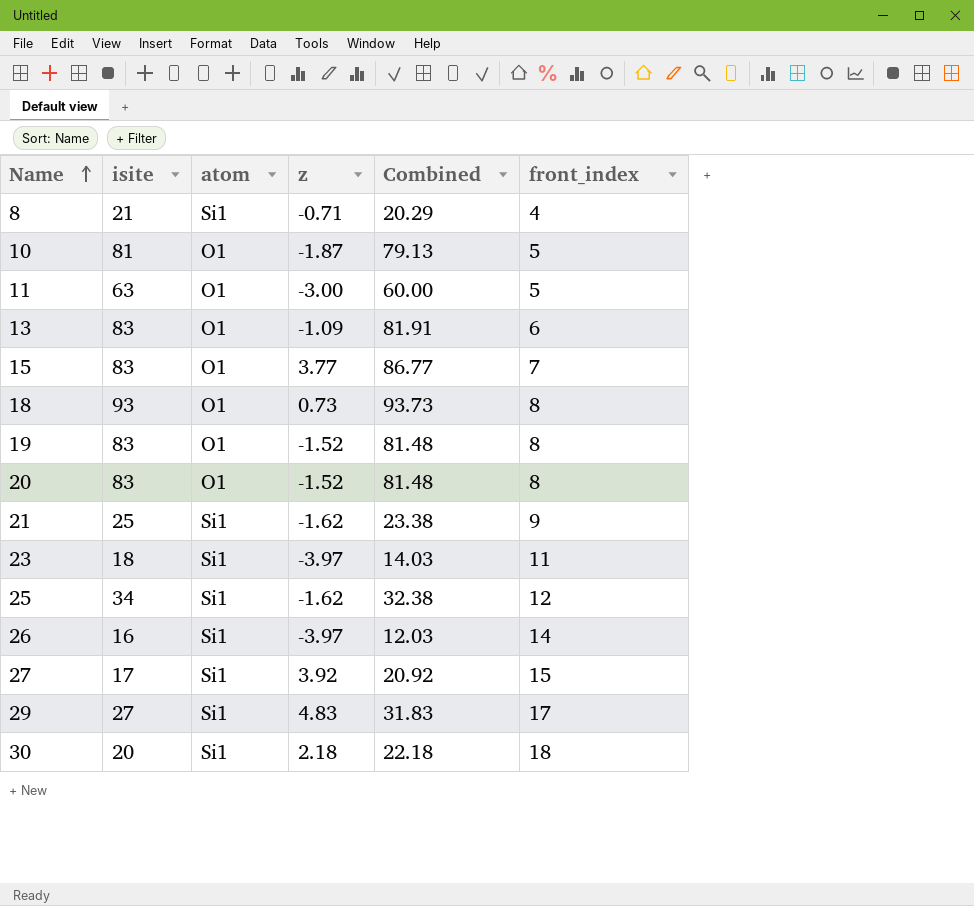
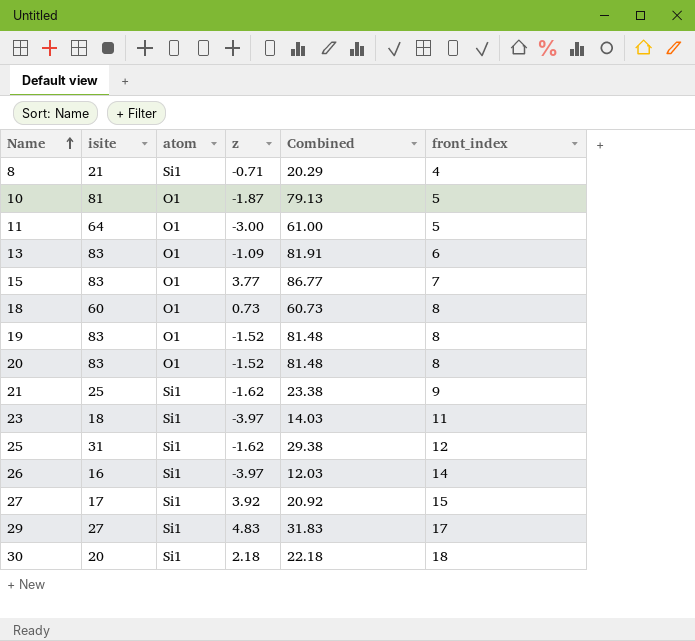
11 | isite: 63 -> 64
11 | Combined: 60.00 -> 61.00
18 | isite: 93 -> 60
18 | Combined: 93.73 -> 60.73
25 | isite: 34 -> 31
25 | Combined: 32.38 -> 29.38

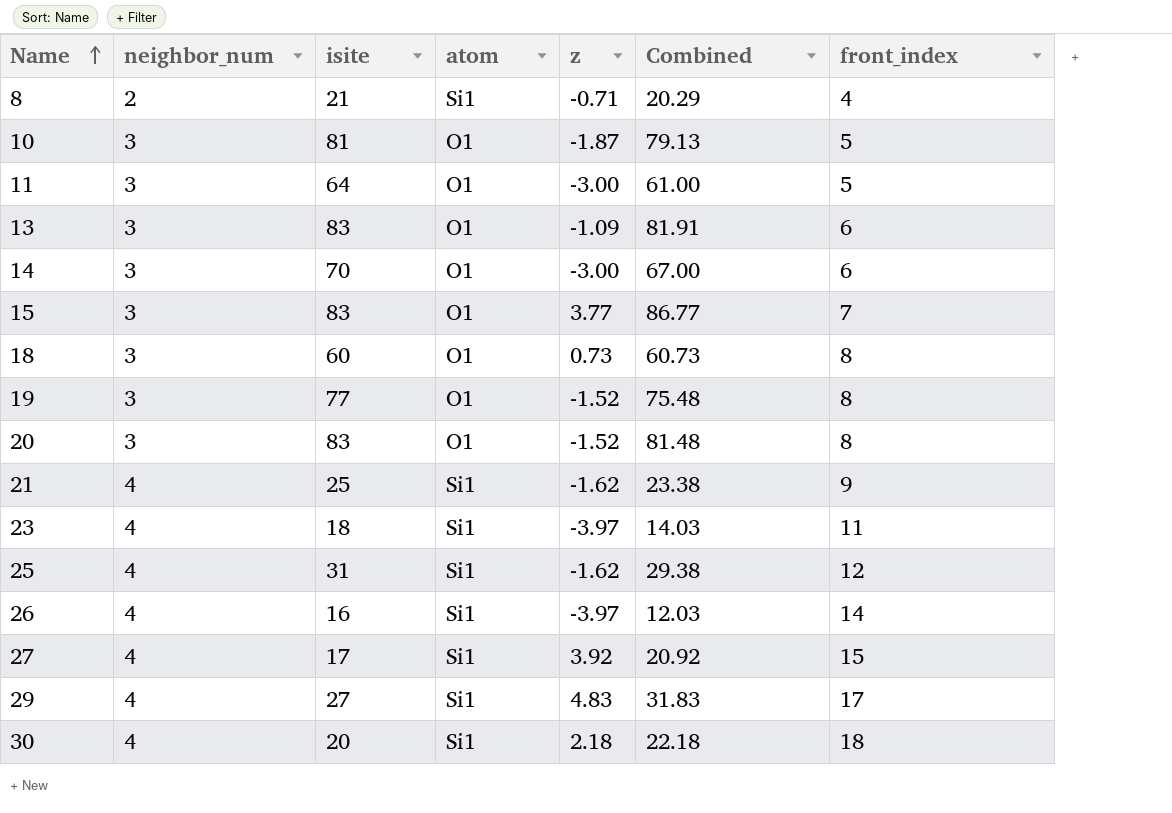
column neighbor_num | position: none -> 2
row 14: none -> 3 | 70 | O1 | -3.00 | 67.00 | 6
19 | isite: 83 -> 77
19 | Combined: 81.48 -> 75.48

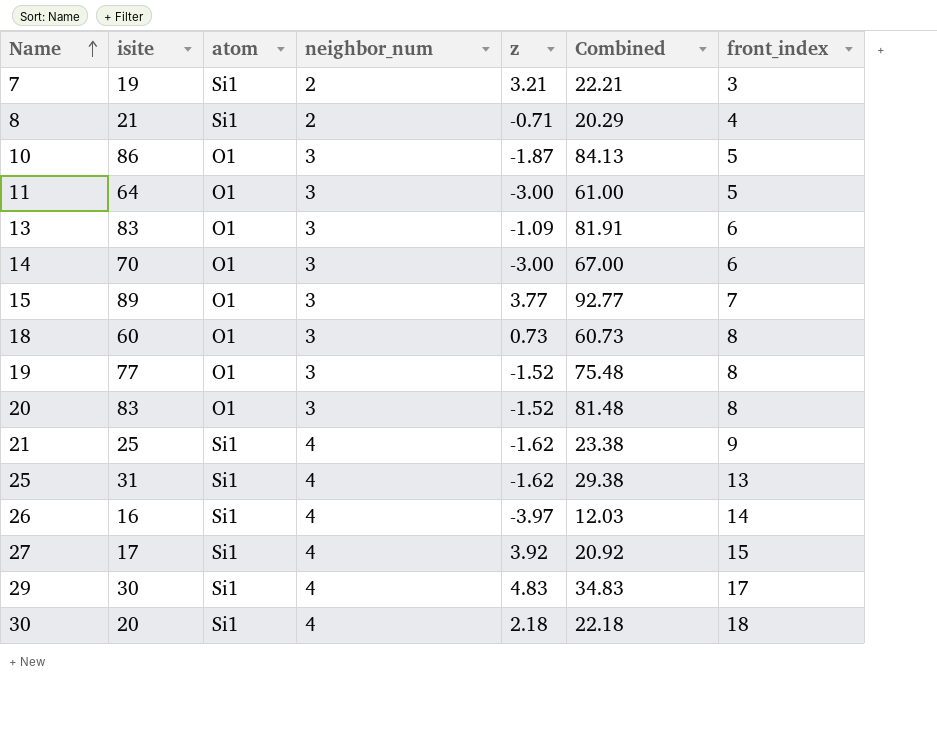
column neighbor_num | position: 2 -> 4
row 23: 4 | 18 | Si1 | -3.97 | 14.03 | 11 -> none
row 7: none -> 19 | Si1 | 2 | 3.21 | 22.21 | 3
10 | isite: 81 -> 86
10 | Combined: 79.13 -> 84.13
15 | isite: 83 -> 89
15 | Combined: 86.77 -> 92.77
25 | front_index: 12 -> 13
29 | isite: 27 -> 30
29 | Combined: 31.83 -> 34.83

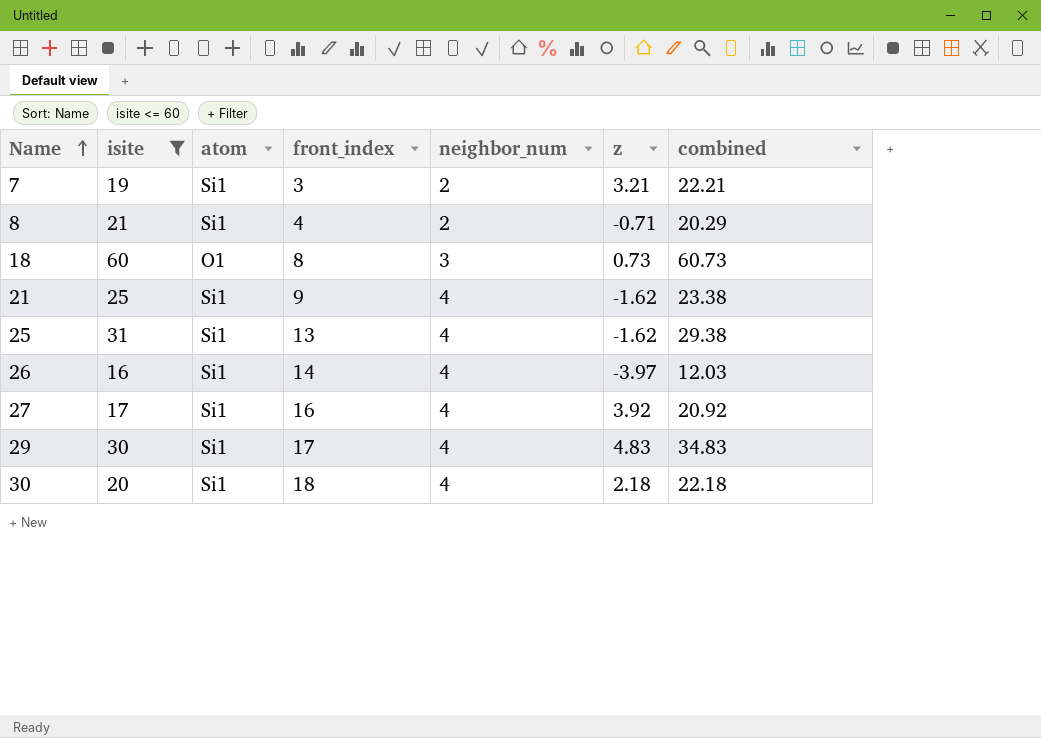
filter: none -> isite <= 60
column front_index | position: 7 -> 4
column name: Combined -> combined
27 | front_index: 15 -> 16

